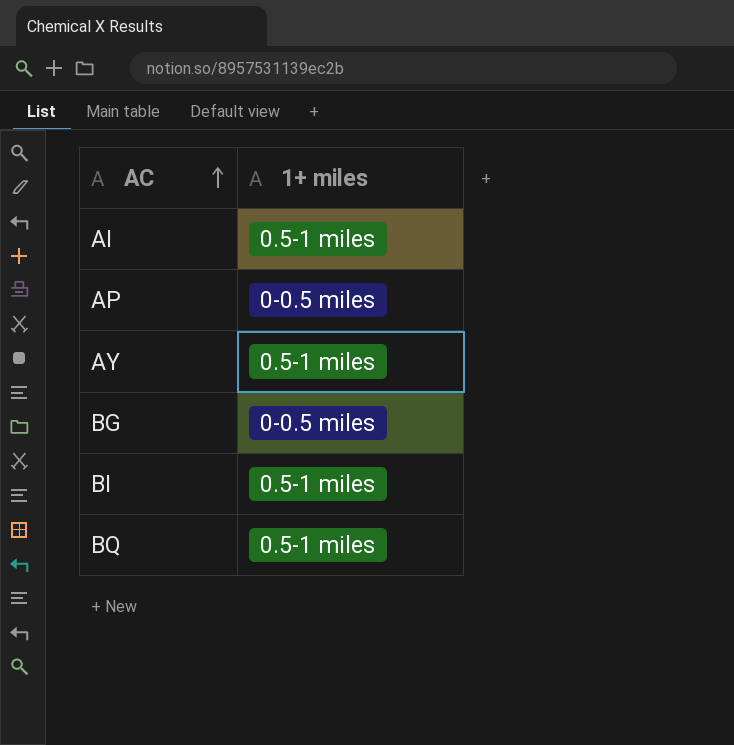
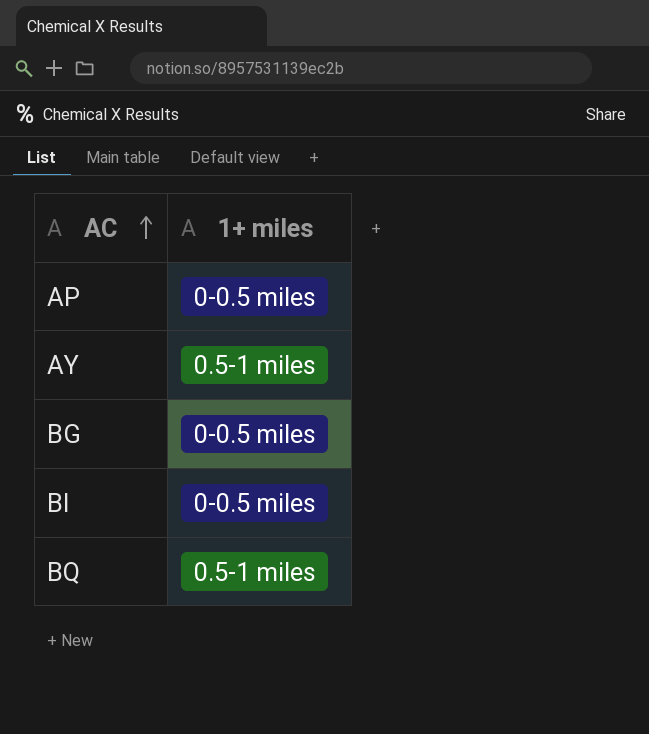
row AI: 0.5-1 miles -> none
BI | 1+ miles: 0.5-1 miles -> 0-0.5 miles

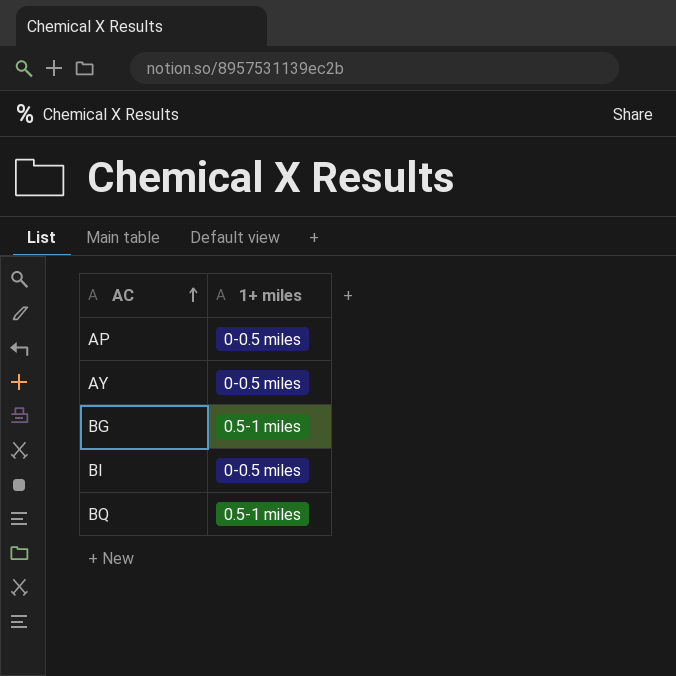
AY | 1+ miles: 0.5-1 miles -> 0-0.5 miles
BG | 1+ miles: 0-0.5 miles -> 0.5-1 miles

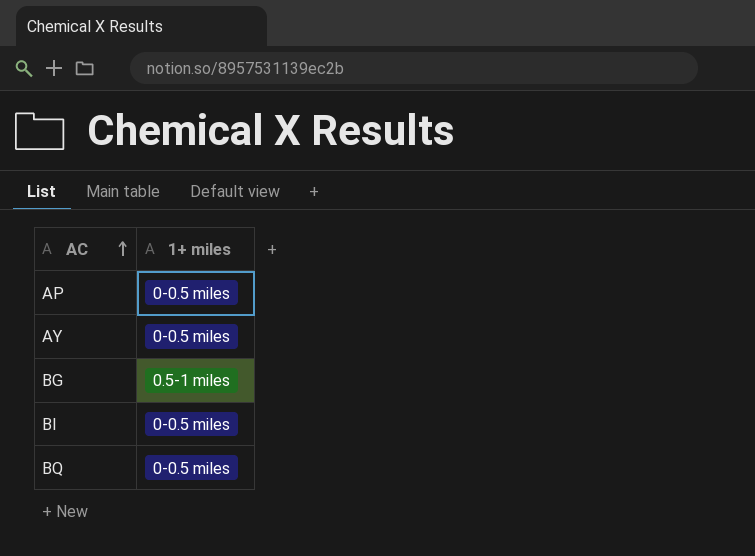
BQ | 1+ miles: 0.5-1 miles -> 0-0.5 miles

